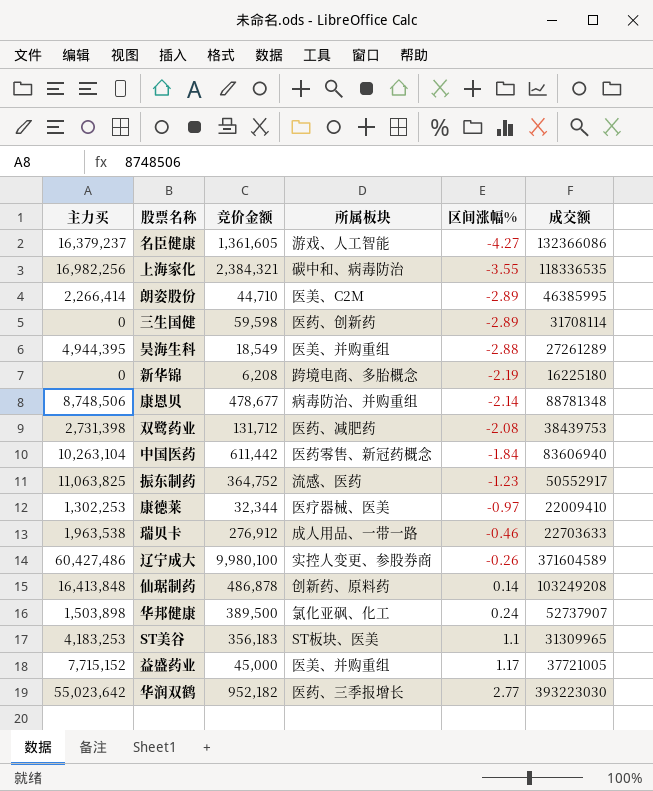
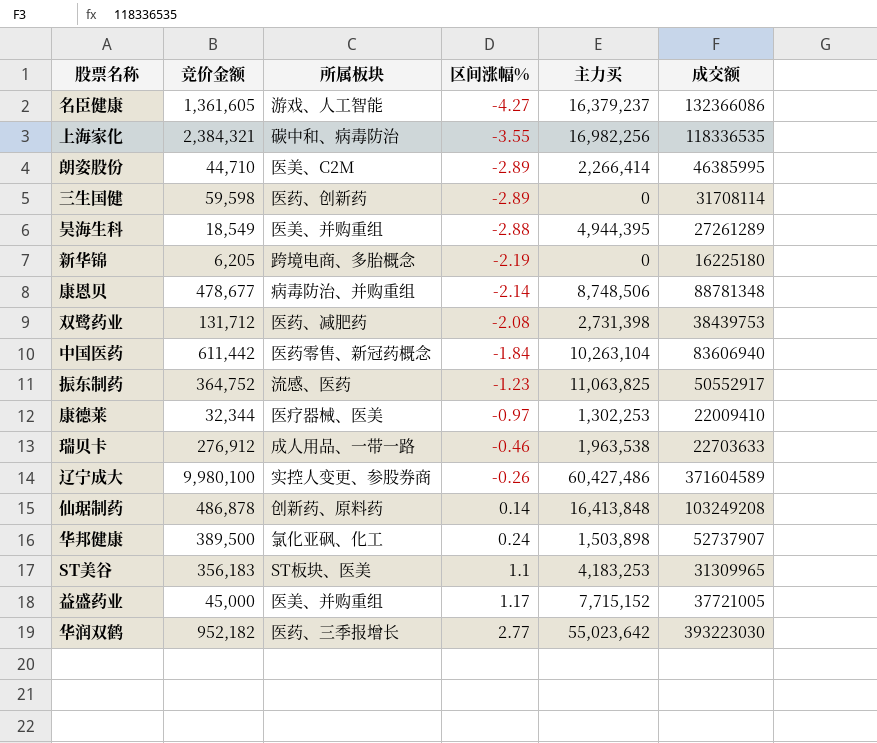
column 主力买 | position: 1 -> 5
新华锦 | 竞价金额: 6,208 -> 6,205

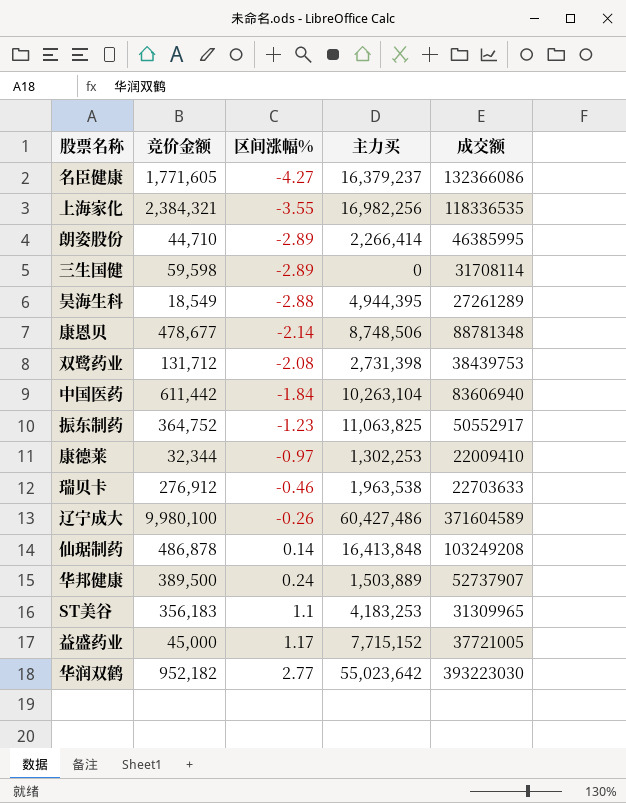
column 所属板块 | position: 3 -> none
row 新华锦: 6,205 | 跨境电商、多胎概念 | -2.19 | 0 | 16225180 -> none
名臣健康 | 竞价金额: 1,361,605 -> 1,771,605
华邦健康 | 主力买: 1,503,898 -> 1,503,889

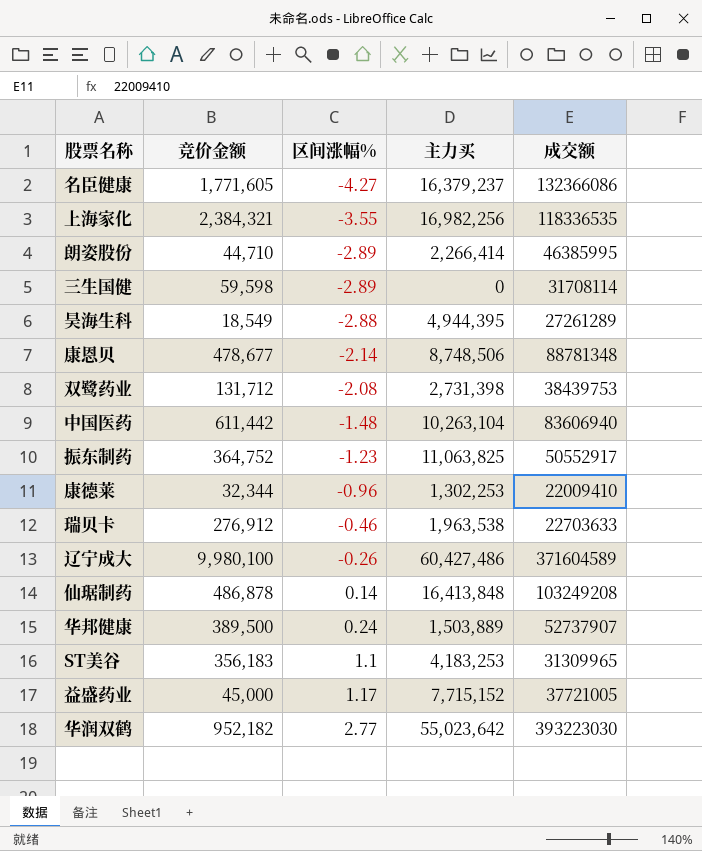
中国医药 | 区间涨幅%: -1.84 -> -1.48
康德莱 | 区间涨幅%: -0.97 -> -0.96

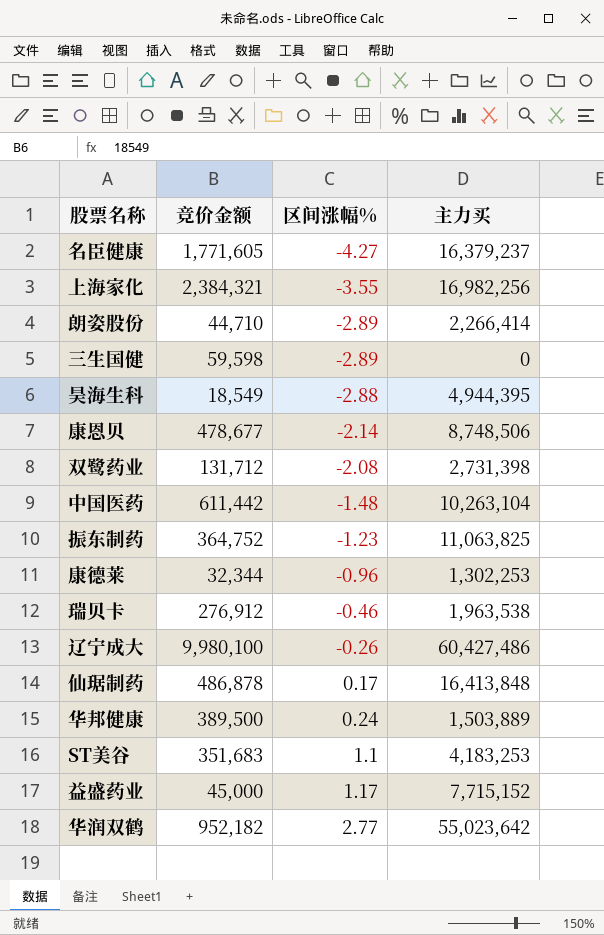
column 成交额 | position: 5 -> none
仙琚制药 | 区间涨幅%: 0.14 -> 0.17
ST美谷 | 竞价金额: 356,183 -> 351,683

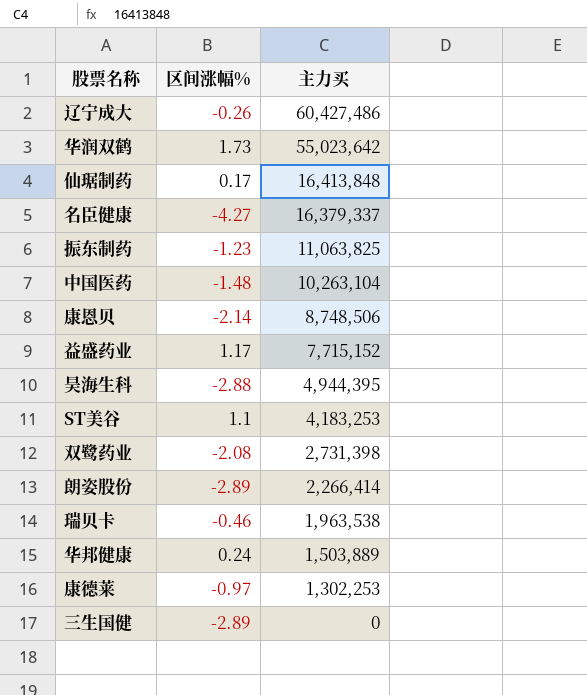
row order: 区间涨幅% ascending -> 主力买 descending
column 竞价金额 | position: 2 -> none
row 上海家化: 2,384,321 | -3.55 | 16,982,256 -> none
华润双鹤 | 区间涨幅%: 2.77 -> 1.73
名臣健康 | 主力买: 16,379,237 -> 16,379,337
康德莱 | 区间涨幅%: -0.96 -> -0.97

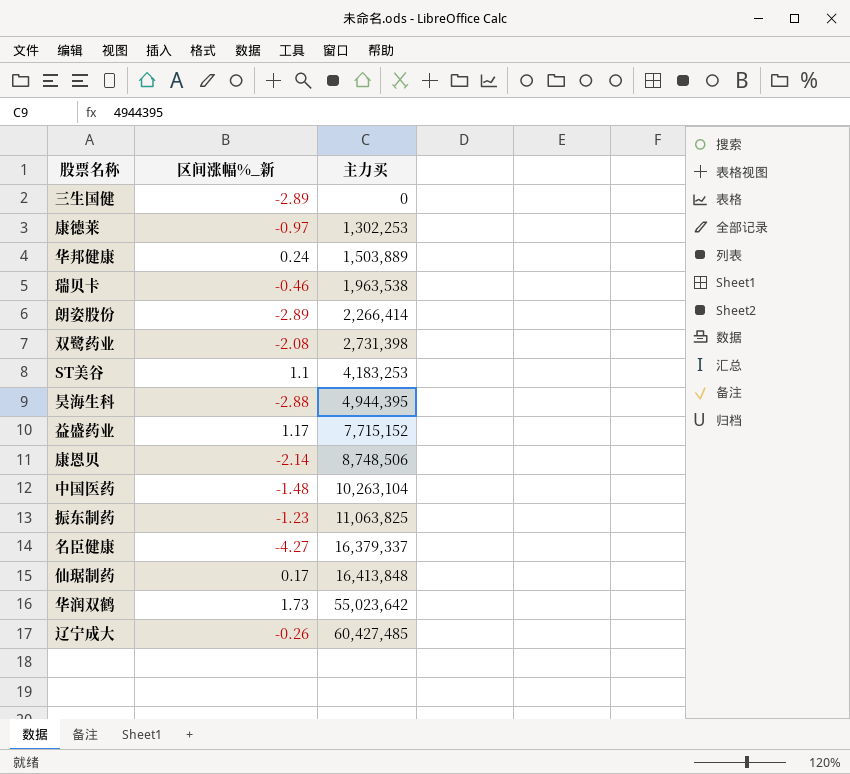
row order: 主力买 descending -> 主力买 ascending
column name: 区间涨幅% -> 区间涨幅%_新
辽宁成大 | 主力买: 60,427,486 -> 60,427,485

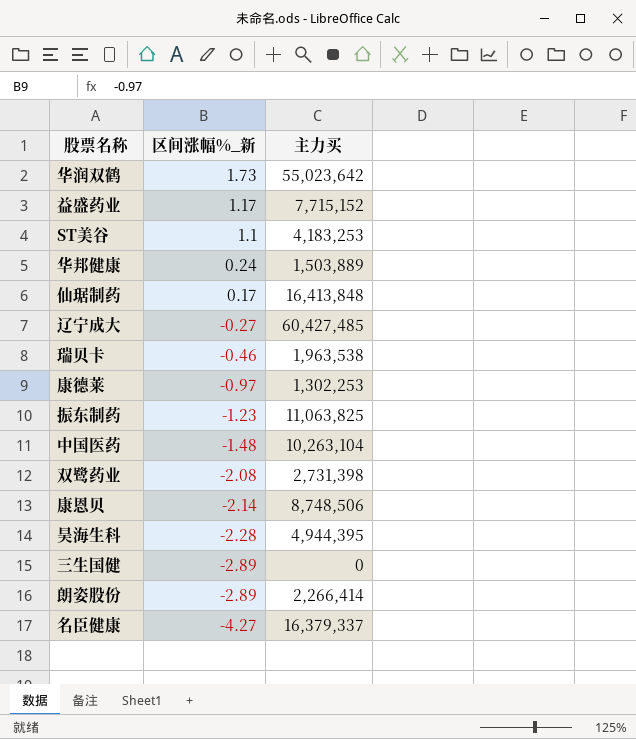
row order: 主力买 ascending -> 区间涨幅%_新 descending
辽宁成大 | 区间涨幅%_新: -0.26 -> -0.27
昊海生科 | 区间涨幅%_新: -2.88 -> -2.28

